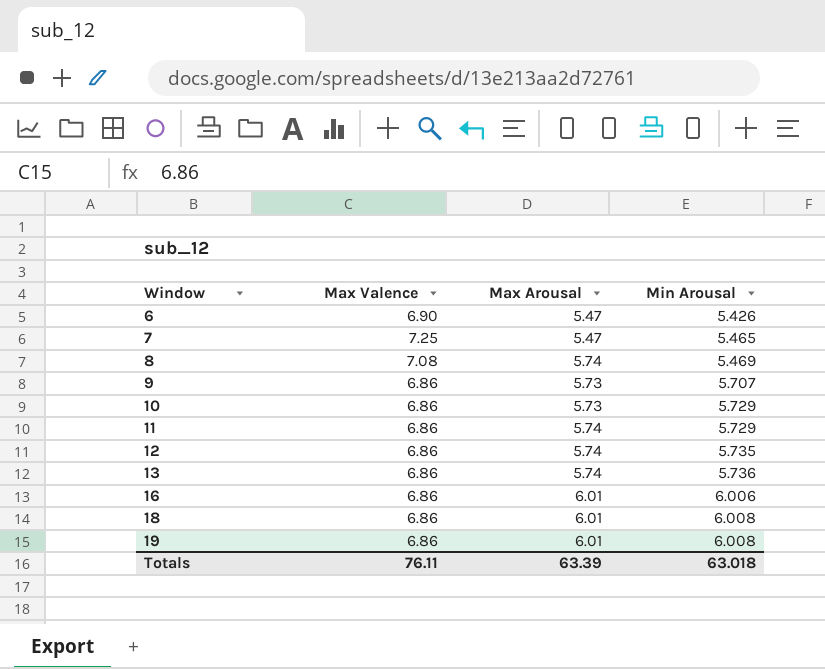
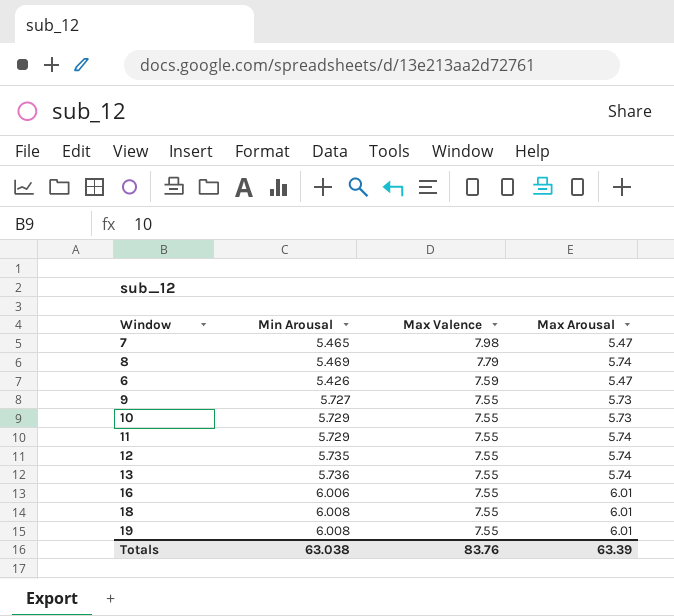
row order: Window ascending -> Max Valence descending
column Min Arousal | position: 4 -> 2
7 | Max Valence: 7.25 -> 7.98
8 | Max Valence: 7.08 -> 7.79
6 | Max Valence: 6.90 -> 7.59
9 | Min Arousal: 5.707 -> 5.727
9 | Max Valence: 6.86 -> 7.55
10 | Max Valence: 6.86 -> 7.55
11 | Max Valence: 6.86 -> 7.55
12 | Max Valence: 6.86 -> 7.55
13 | Max Valence: 6.86 -> 7.55
16 | Max Valence: 6.86 -> 7.55
18 | Max Valence: 6.86 -> 7.55
19 | Max Valence: 6.86 -> 7.55
Totals | Min Arousal: 63.018 -> 63.038
Totals | Max Valence: 76.11 -> 83.76

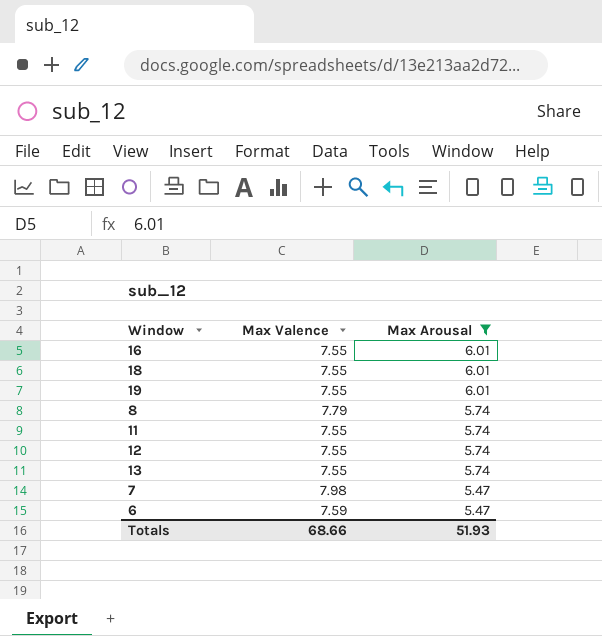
filter: none -> Max Arousal != 5.73
row order: Max Valence descending -> Max Arousal descending
column Min Arousal | position: 2 -> none
Totals | Max Valence: 83.76 -> 68.66
Totals | Max Arousal: 63.39 -> 51.93

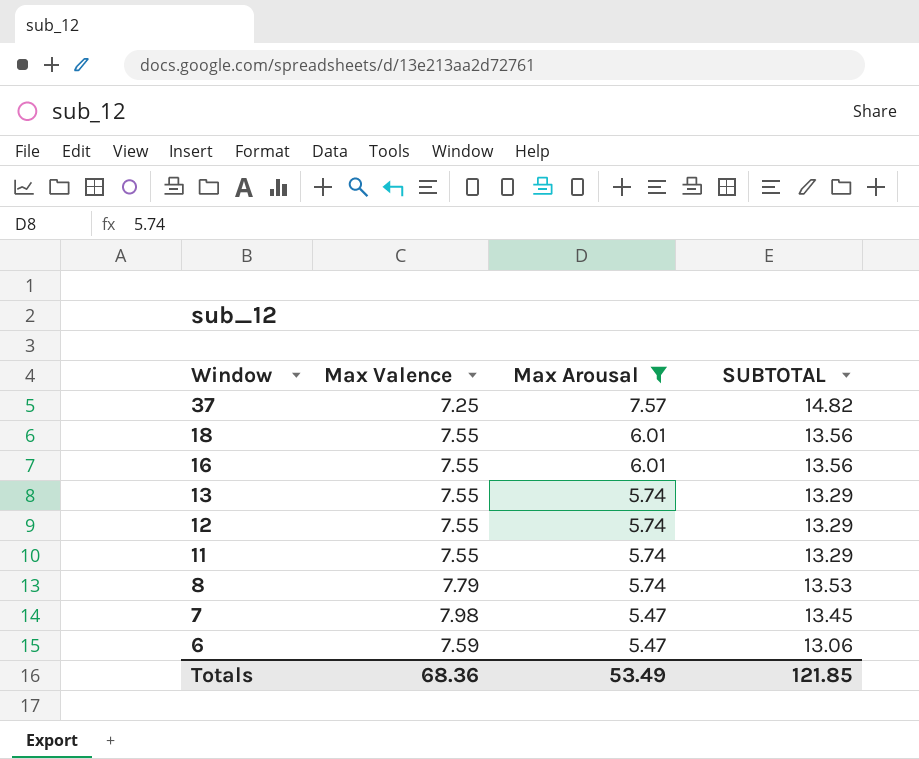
row order: Max Arousal descending -> Window descending
column SUBTOTAL | formula: none -> [Max Valence] + [Max Arousal]
row 19: 7.55 | 6.01 -> none
row 37: none -> 7.25 | 7.57 | 14.82
Totals | Max Valence: 68.66 -> 68.36
Totals | Max Arousal: 51.93 -> 53.49

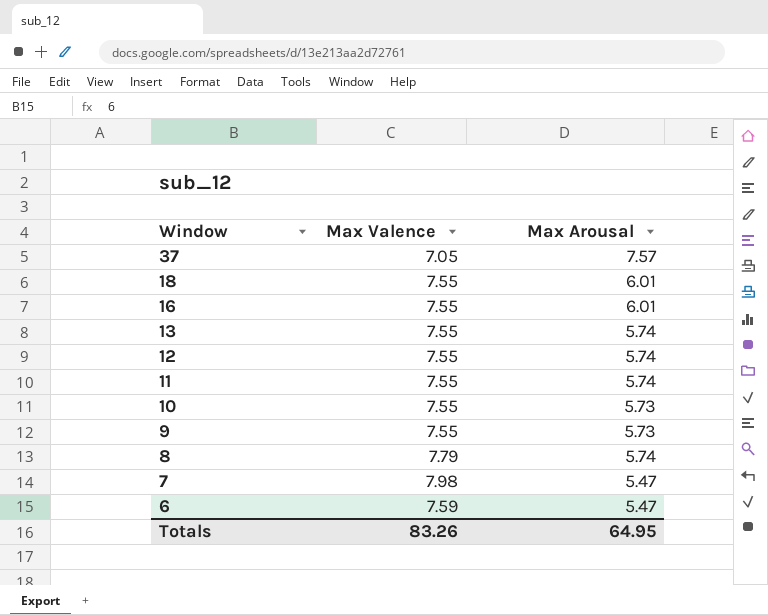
filter: Max Arousal != 5.73 -> none
column SUBTOTAL | formula: [Max Valence] + [Max Arousal] -> none
37 | Max Valence: 7.25 -> 7.05
Totals | Max Valence: 68.36 -> 83.26
Totals | Max Arousal: 53.49 -> 64.95

